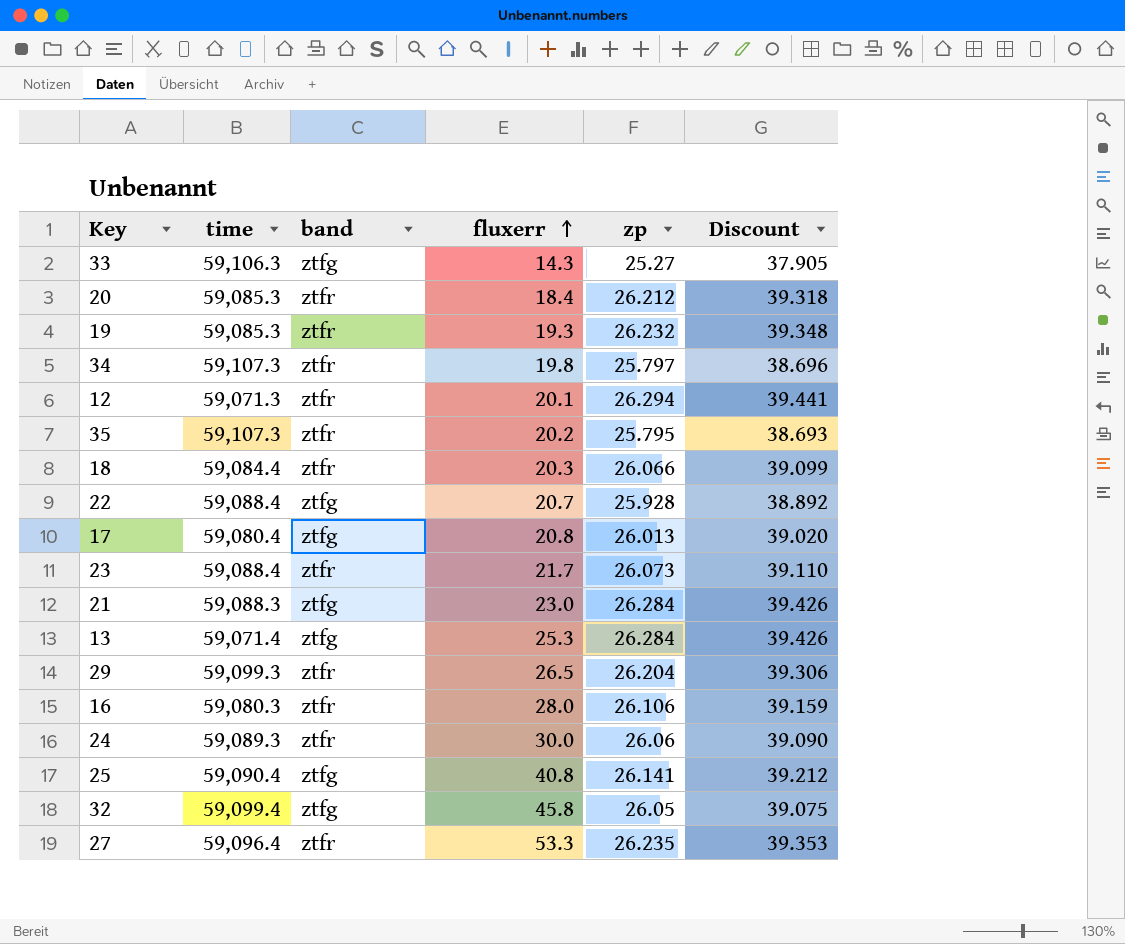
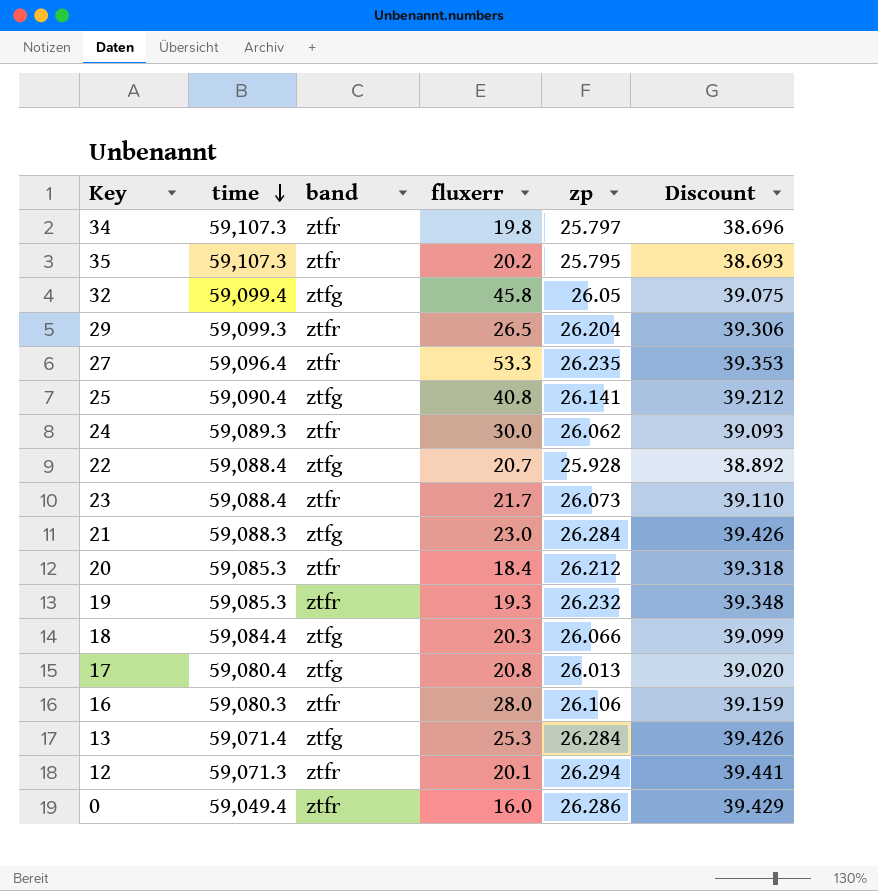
row order: fluxerr ascending -> time descending
row 33: 59,106.3 | ztfg | 14.3 | 25.27 | 37.905 -> none
24 | zp: 26.06 -> 26.062
24 | Discount: 39.090 -> 39.093
18 | band: ztfr -> ztfg
row 0: none -> 59,049.4 | ztfr | 16.0 | 26.286 | 39.429

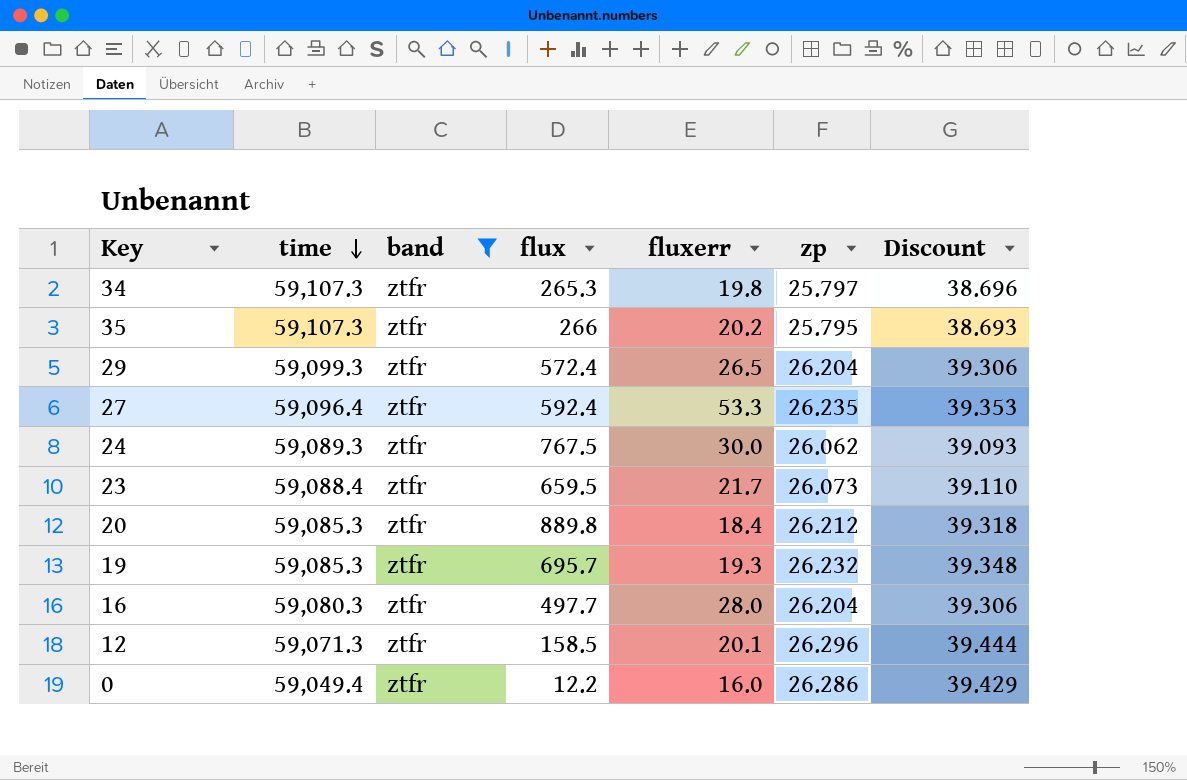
filter: none -> band = ztfr
column flux | position: none -> 4
16 | zp: 26.106 -> 26.204
16 | Discount: 39.159 -> 39.306
12 | zp: 26.294 -> 26.296
12 | Discount: 39.441 -> 39.444

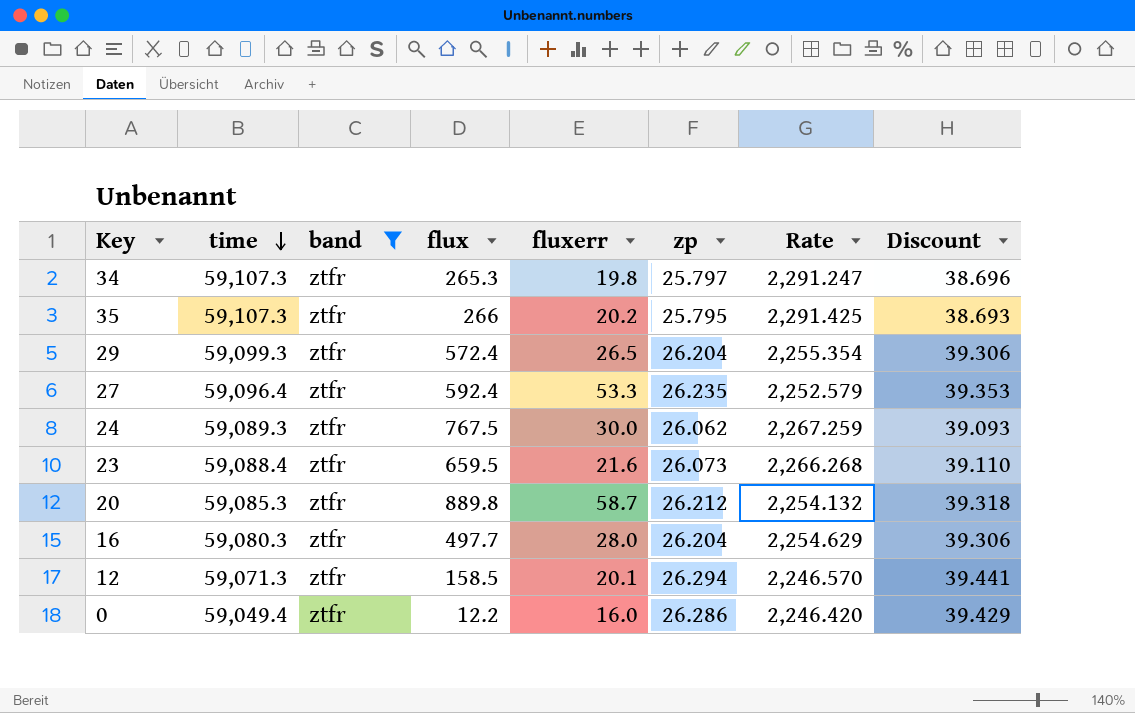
column Rate | formula: none -> [time] / [zp]
row 19: 59,085.3 | ztfr | 695.7 | 19.3 | 26.232 | 39.348 -> none
23 | fluxerr: 21.7 -> 21.6
20 | fluxerr: 18.4 -> 58.7
12 | zp: 26.296 -> 26.294
12 | Discount: 39.444 -> 39.441

